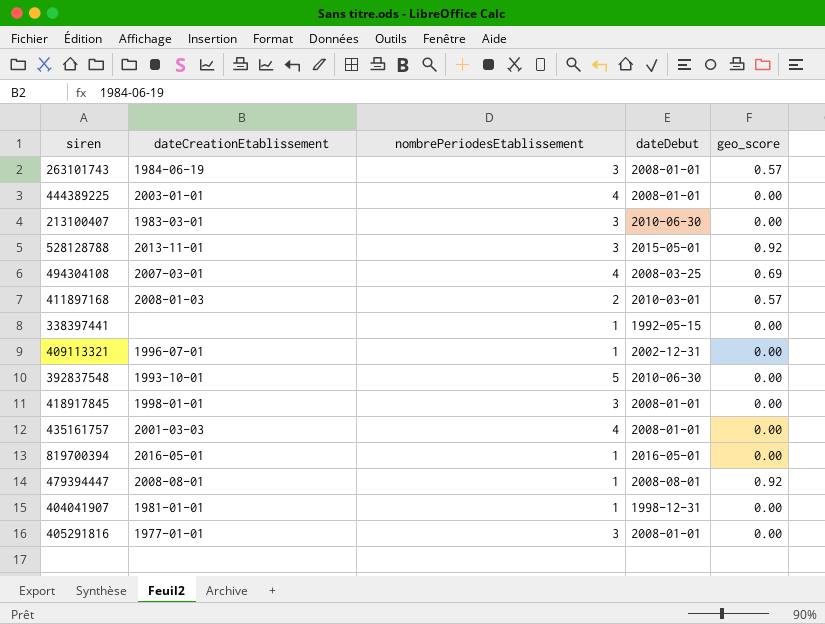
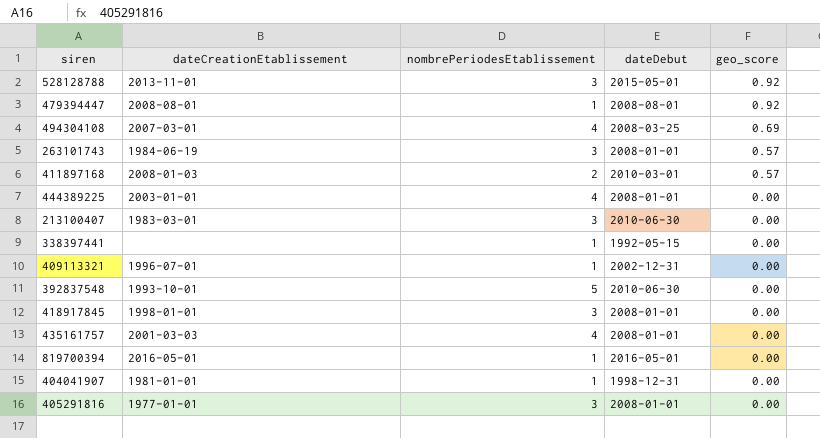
row order: none -> geo_score descending

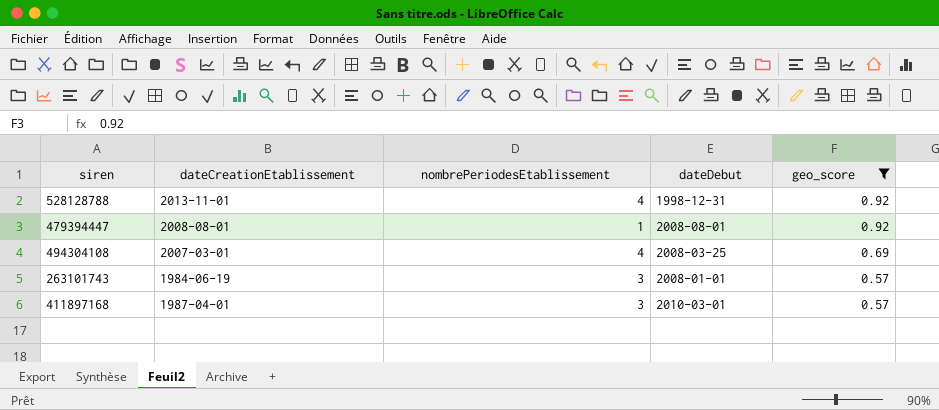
filter: none -> geo_score != 0.00
528128788 | nombrePeriodesEtablissement: 3 -> 4
528128788 | dateDebut: 2015-05-01 -> 1998-12-31
411897168 | dateCreationEtablissement: 2008-01-03 -> 1987-04-01
411897168 | nombrePeriodesEtablissement: 2 -> 3

